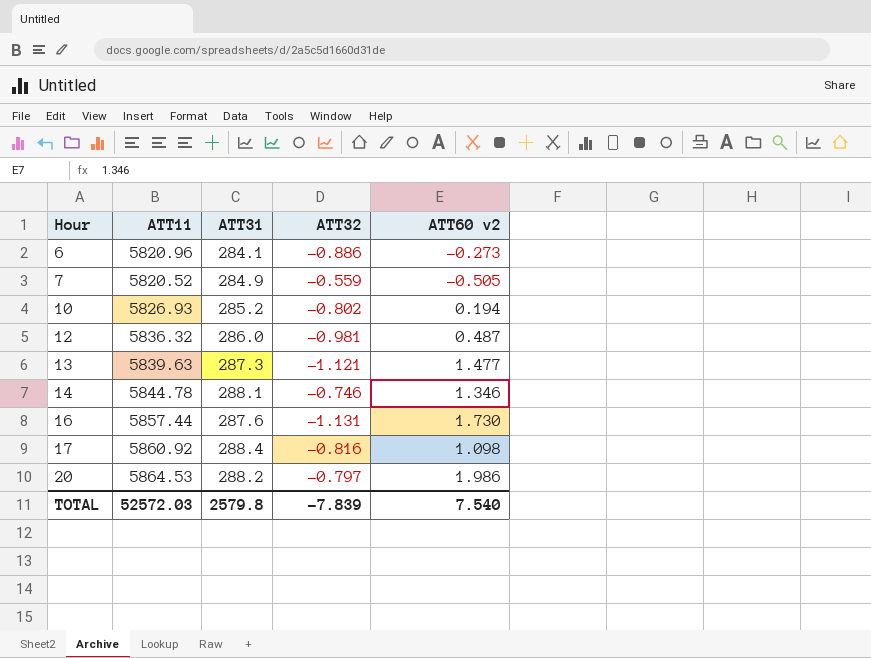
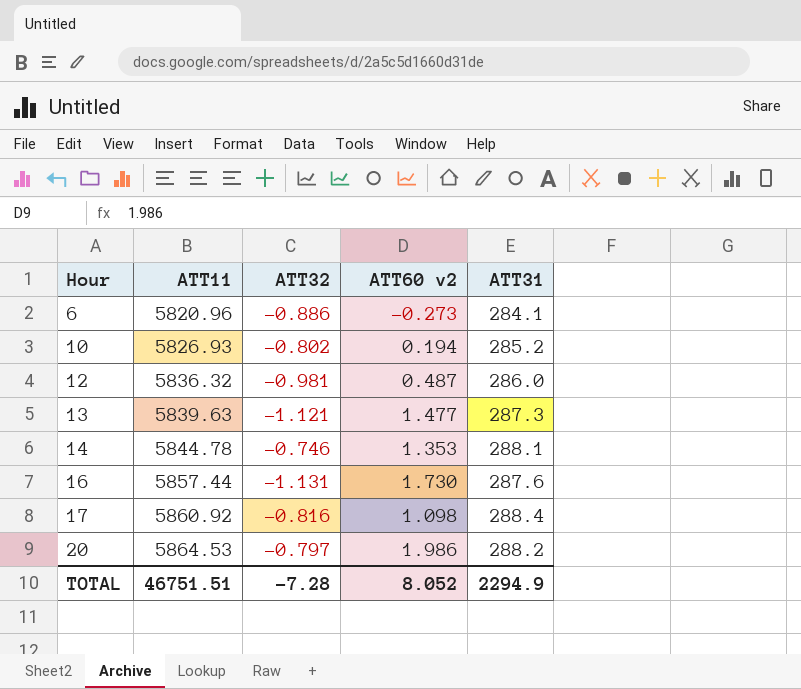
column ATT31 | position: 3 -> 5
row 7: 5820.52 | 284.9 | -0.559 | -0.505 -> none
14 | ATT60 v2: 1.346 -> 1.353
TOTAL | ATT11: 52572.03 -> 46751.51
TOTAL | ATT32: -7.839 -> -7.28
TOTAL | ATT60 v2: 7.540 -> 8.052
TOTAL | ATT31: 2579.8 -> 2294.9

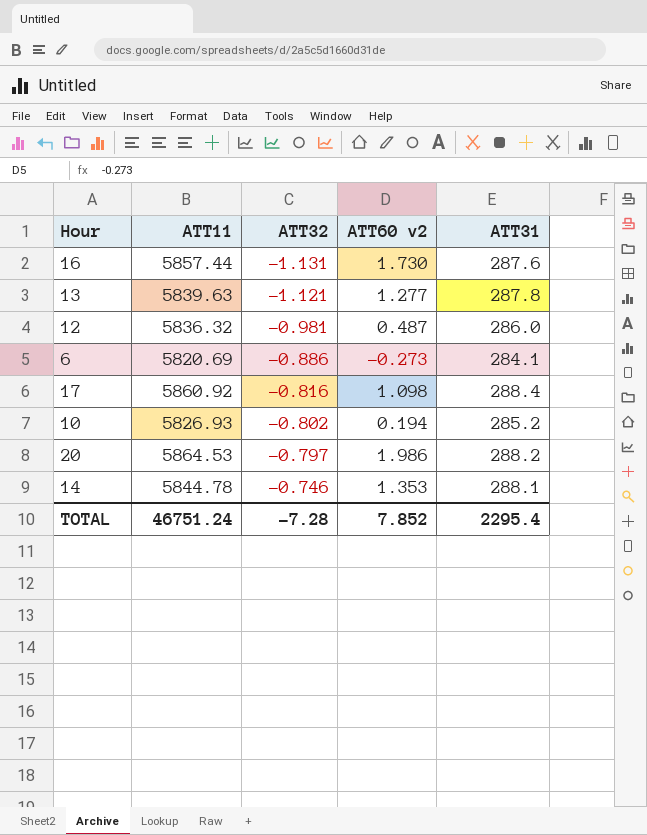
row order: Hour ascending -> ATT32 ascending
13 | ATT60 v2: 1.477 -> 1.277
13 | ATT31: 287.3 -> 287.8
6 | ATT11: 5820.96 -> 5820.69
TOTAL | ATT11: 46751.51 -> 46751.24
TOTAL | ATT60 v2: 8.052 -> 7.852
TOTAL | ATT31: 2294.9 -> 2295.4

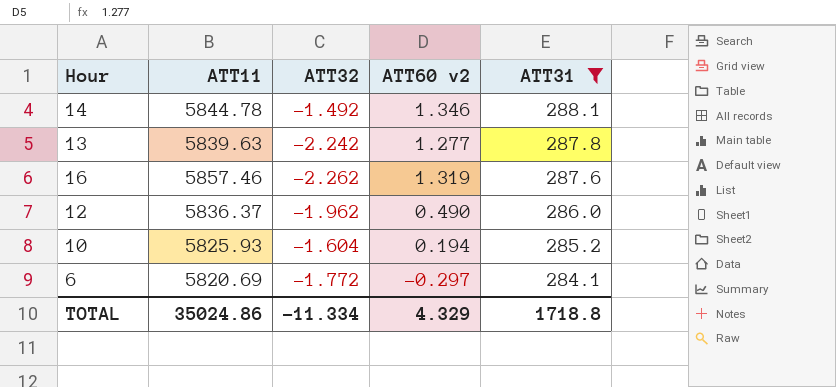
filter: none -> ATT31 <= 288.1
row order: ATT32 ascending -> ATT31 descending
14 | ATT32: -0.746 -> -1.492
14 | ATT60 v2: 1.353 -> 1.346
13 | ATT32: -1.121 -> -2.242
16 | ATT11: 5857.44 -> 5857.46
16 | ATT32: -1.131 -> -2.262
16 | ATT60 v2: 1.730 -> 1.319
12 | ATT11: 5836.32 -> 5836.37
12 | ATT32: -0.981 -> -1.962
12 | ATT60 v2: 0.487 -> 0.490
10 | ATT11: 5826.93 -> 5825.93
10 | ATT32: -0.802 -> -1.604
6 | ATT32: -0.886 -> -1.772
6 | ATT60 v2: -0.273 -> -0.297
TOTAL | ATT11: 46751.24 -> 35024.86
TOTAL | ATT32: -7.28 -> -11.334
TOTAL | ATT60 v2: 7.852 -> 4.329
TOTAL | ATT31: 2295.4 -> 1718.8

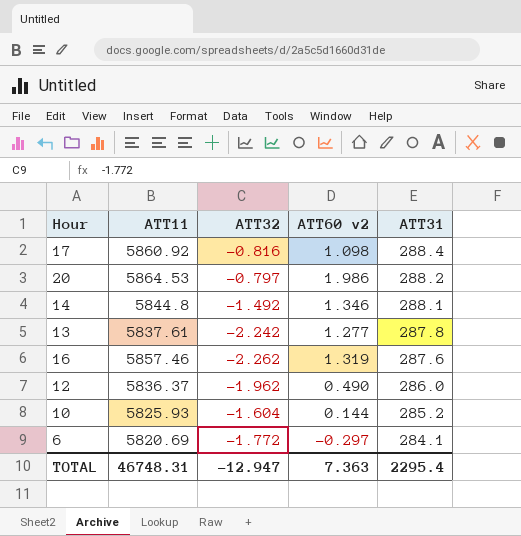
filter: ATT31 <= 288.1 -> none
14 | ATT11: 5844.78 -> 5844.8
13 | ATT11: 5839.63 -> 5837.61
10 | ATT60 v2: 0.194 -> 0.144
TOTAL | ATT11: 35024.86 -> 46748.31
TOTAL | ATT32: -11.334 -> -12.947
TOTAL | ATT60 v2: 4.329 -> 7.363
TOTAL | ATT31: 1718.8 -> 2295.4

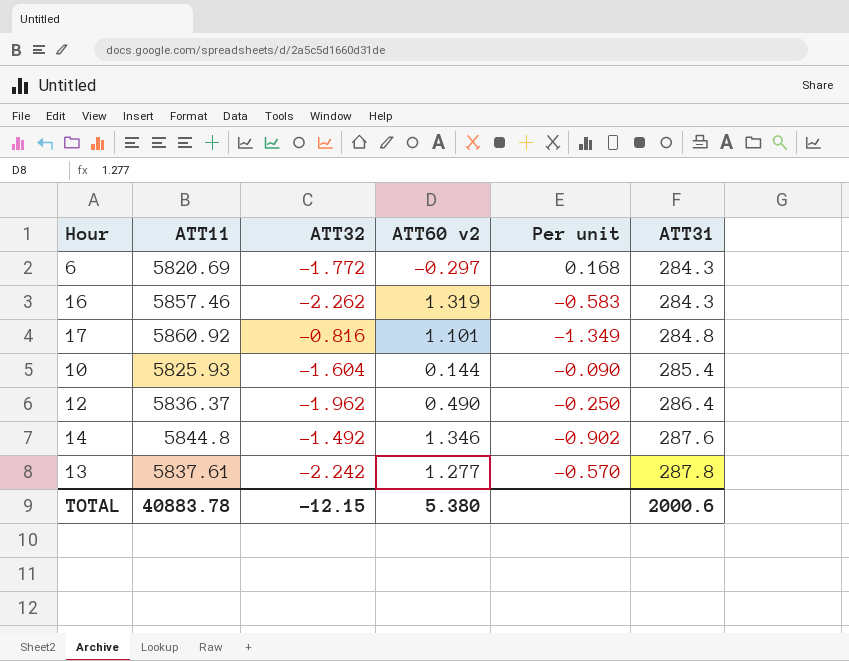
row order: ATT31 descending -> ATT31 ascending
column Per unit | formula: none -> [ATT60 v2] / [ATT32]
row 20: 5864.53 | -0.797 | 1.986 | 288.2 -> none
6 | ATT31: 284.1 -> 284.3
16 | ATT31: 287.6 -> 284.3
17 | ATT60 v2: 1.098 -> 1.101
17 | ATT31: 288.4 -> 284.8
10 | ATT31: 285.2 -> 285.4
12 | ATT31: 286.0 -> 286.4
14 | ATT31: 288.1 -> 287.6
TOTAL | ATT11: 46748.31 -> 40883.78
TOTAL | ATT32: -12.947 -> -12.15
TOTAL | ATT60 v2: 7.363 -> 5.380
TOTAL | ATT31: 2295.4 -> 2000.6

